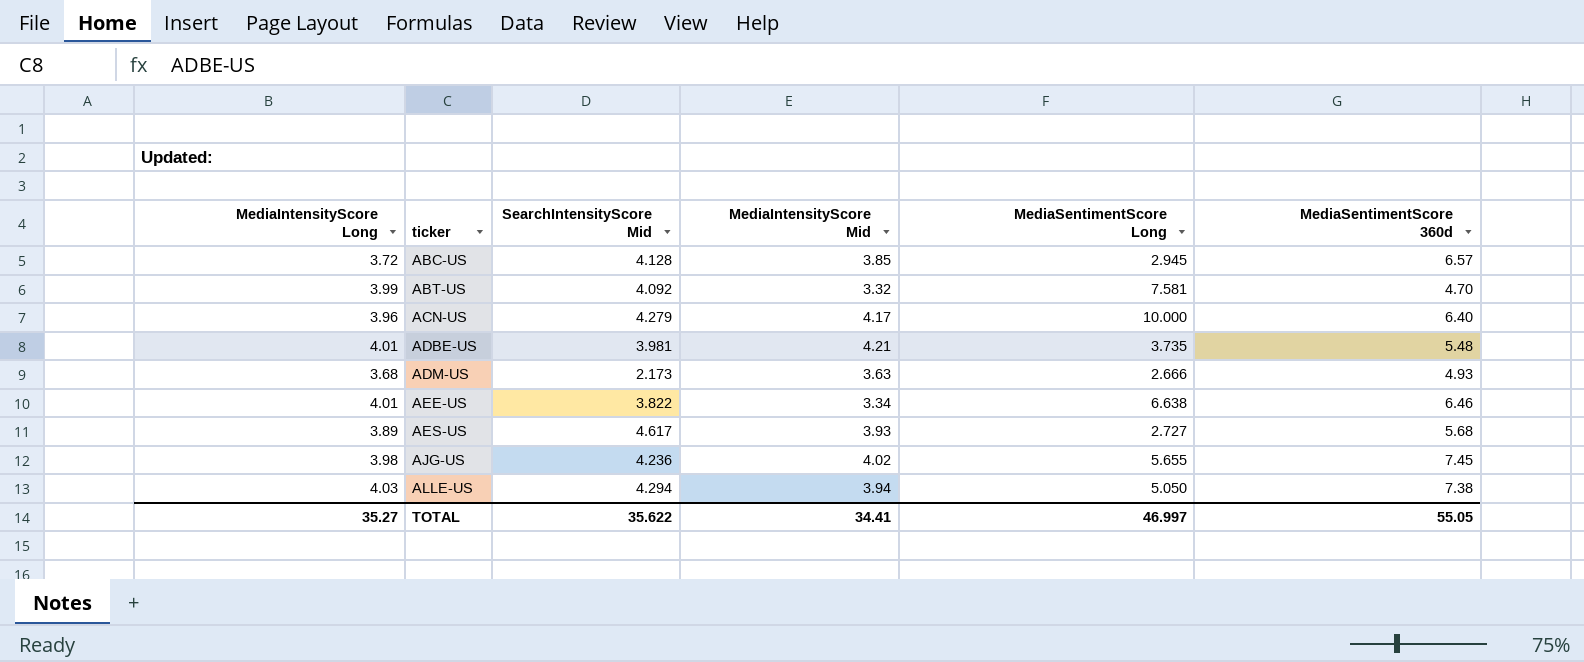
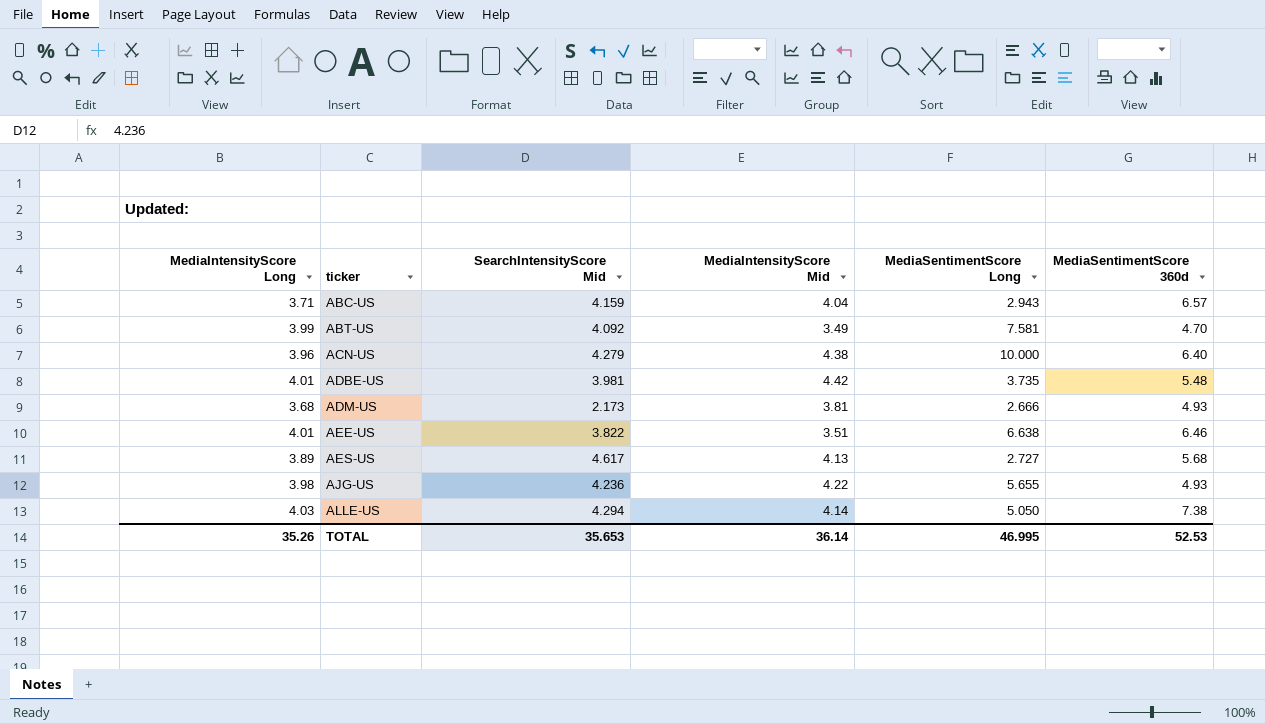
ABC-US | MediaIntensityScore Long: 3.72 -> 3.71
ABC-US | SearchIntensityScore Mid: 4.128 -> 4.159
ABC-US | MediaIntensityScore Mid: 3.85 -> 4.04
ABC-US | MediaSentimentScore Long: 2.945 -> 2.943
ABT-US | MediaIntensityScore Mid: 3.32 -> 3.49
ACN-US | MediaIntensityScore Mid: 4.17 -> 4.38
ADBE-US | MediaIntensityScore Mid: 4.21 -> 4.42
ADM-US | MediaIntensityScore Mid: 3.63 -> 3.81
AEE-US | MediaIntensityScore Mid: 3.34 -> 3.51
AES-US | MediaIntensityScore Mid: 3.93 -> 4.13
AJG-US | MediaIntensityScore Mid: 4.02 -> 4.22
AJG-US | MediaSentimentScore 360d: 7.45 -> 4.93
ALLE-US | MediaIntensityScore Mid: 3.94 -> 4.14
TOTAL | MediaIntensityScore Long: 35.27 -> 35.26
TOTAL | SearchIntensityScore Mid: 35.622 -> 35.653
TOTAL | MediaIntensityScore Mid: 34.41 -> 36.14
TOTAL | MediaSentimentScore Long: 46.997 -> 46.995
TOTAL | MediaSentimentScore 360d: 55.05 -> 52.53

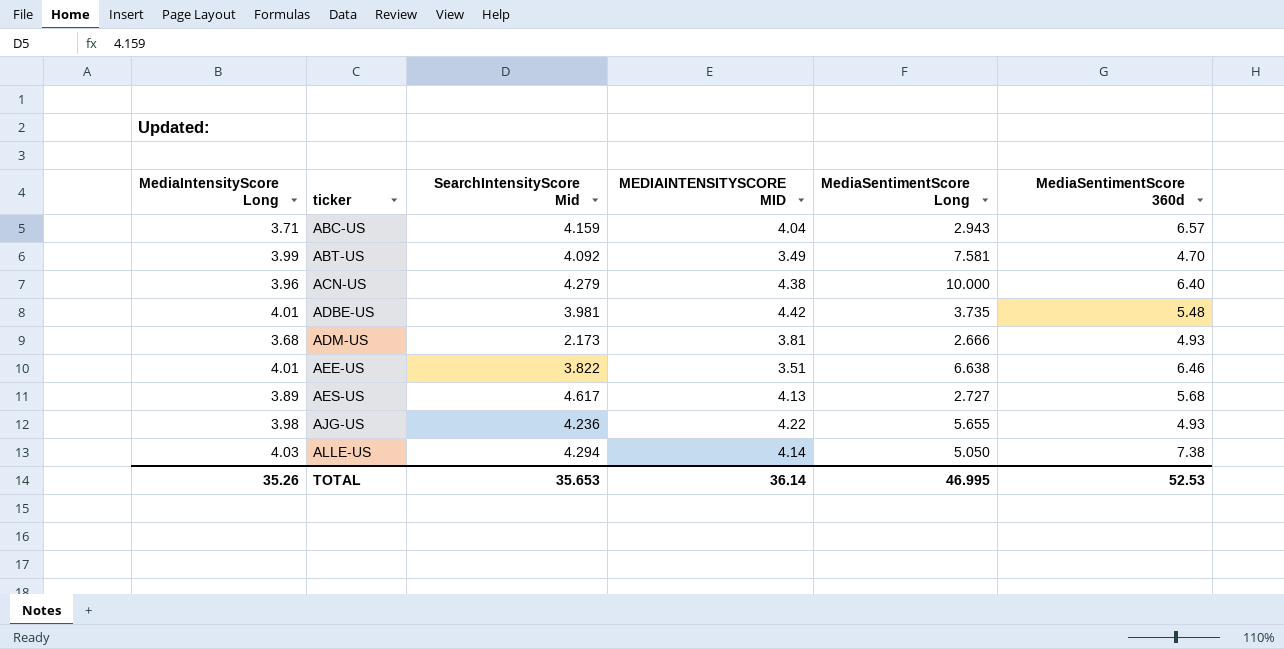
column name: MediaIntensityScore Mid -> MEDIAINTENSITYSCORE MID

